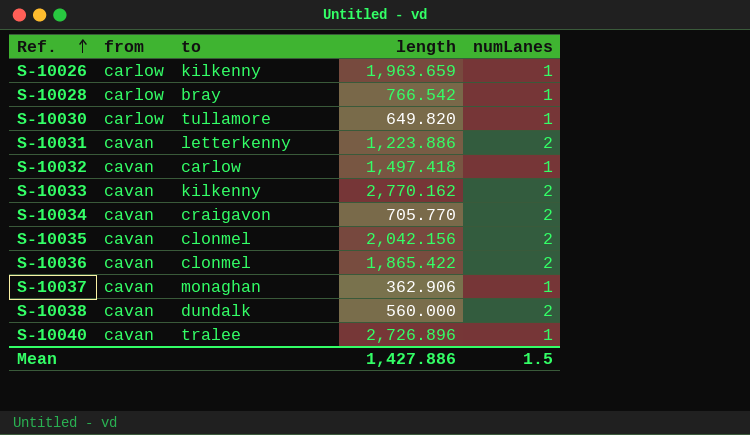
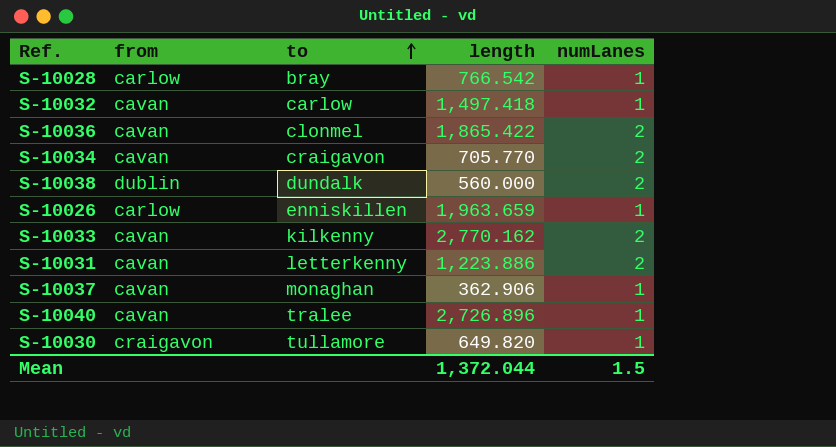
row order: Ref. ascending -> to ascending
row S-10035: cavan | clonmel | 2,042.156 | 2 -> none
S-10038 | from: cavan -> dublin
S-10026 | to: kilkenny -> enniskillen
S-10030 | from: carlow -> craigavon
Mean | length: 1,427.886 -> 1,372.044

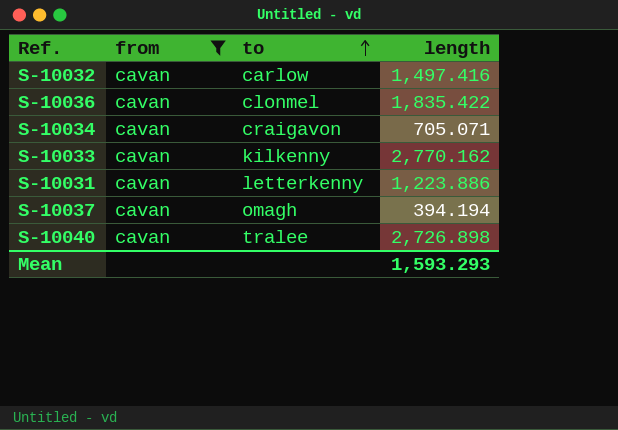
filter: none -> from = cavan
column numLanes | position: 5 -> none
S-10032 | length: 1,497.418 -> 1,497.416
S-10036 | length: 1,865.422 -> 1,835.422
S-10034 | length: 705.770 -> 705.071
S-10037 | to: monaghan -> omagh
S-10037 | length: 362.906 -> 394.194
S-10040 | length: 2,726.896 -> 2,726.898
Mean | length: 1,372.044 -> 1,593.293

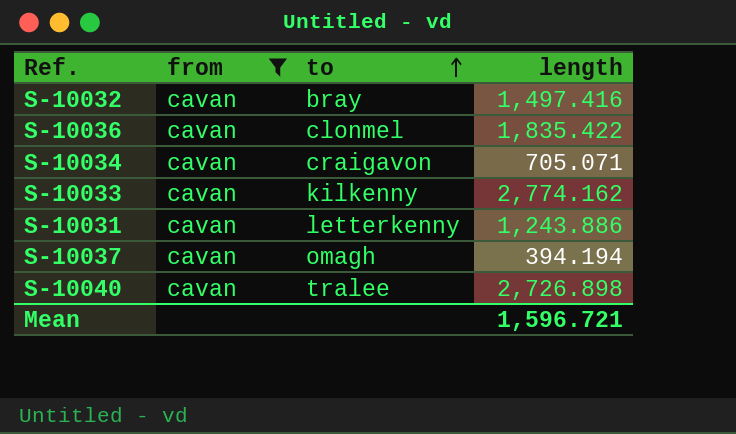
S-10032 | to: carlow -> bray
S-10033 | length: 2,770.162 -> 2,774.162
S-10031 | length: 1,223.886 -> 1,243.886
Mean | length: 1,593.293 -> 1,596.721

